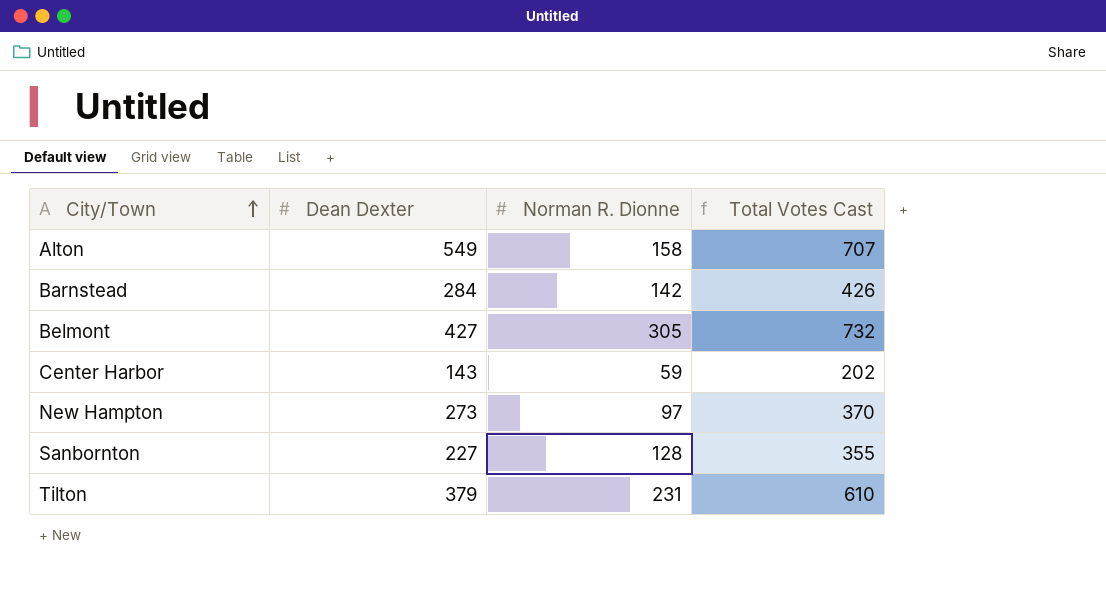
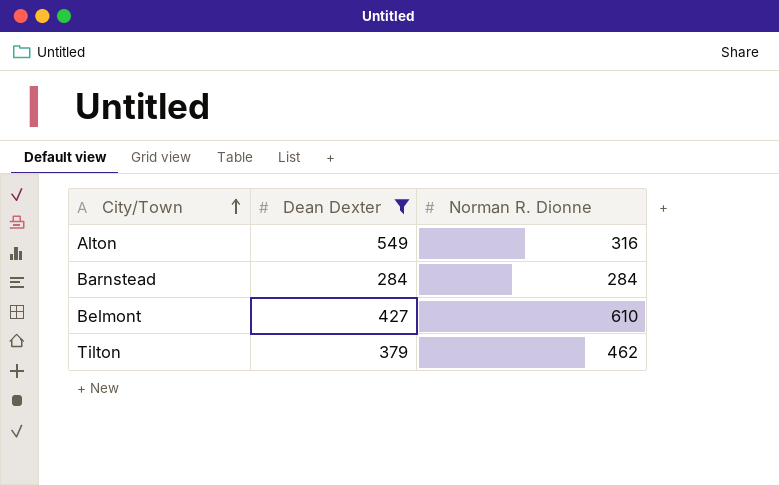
filter: none -> Dean Dexter >= 284
column Total Votes Cast | formula: [Dean Dexter] + [Norman R. Dionne] -> none
Alton | Norman R. Dionne: 158 -> 316
Barnstead | Norman R. Dionne: 142 -> 284
Belmont | Norman R. Dionne: 305 -> 610
Tilton | Norman R. Dionne: 231 -> 462

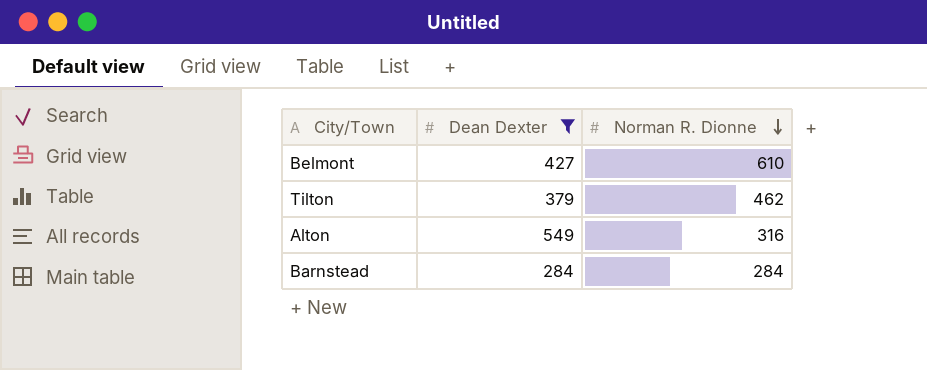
row order: City/Town ascending -> Norman R. Dionne descending

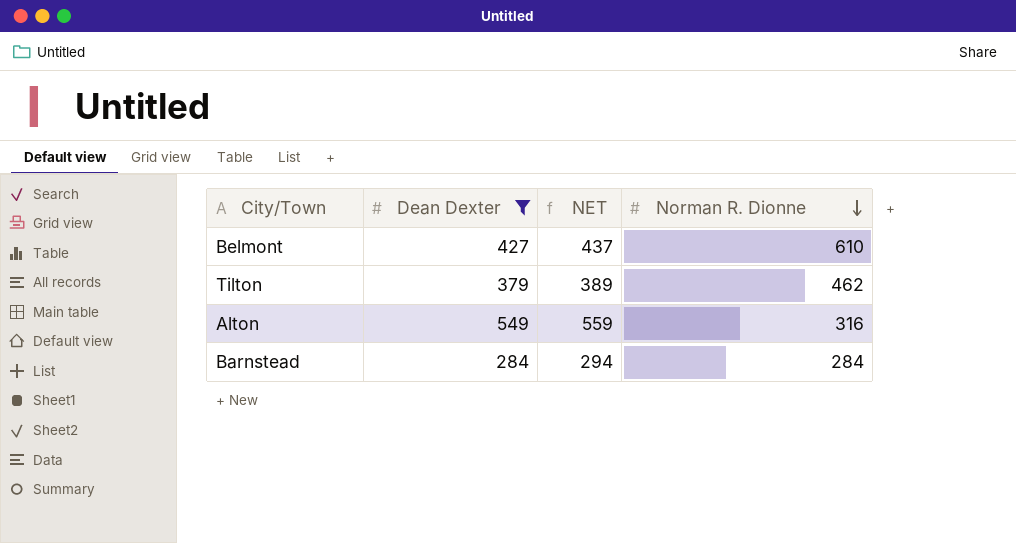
column NET | formula: none -> [Dean Dexter] + 10

